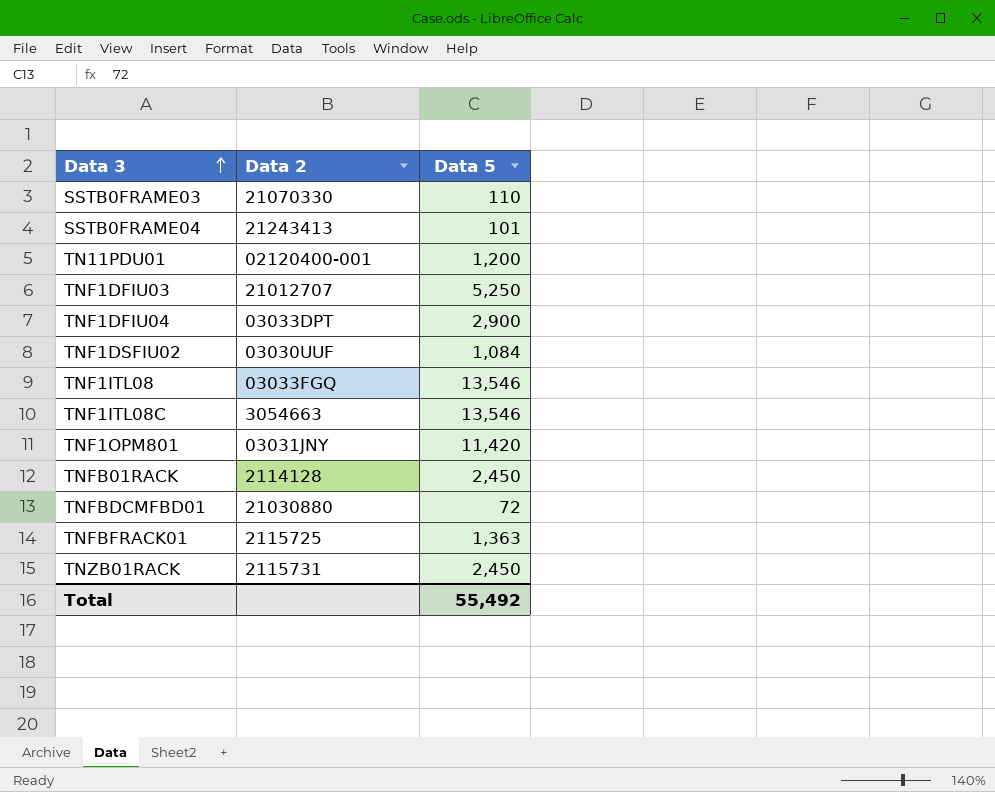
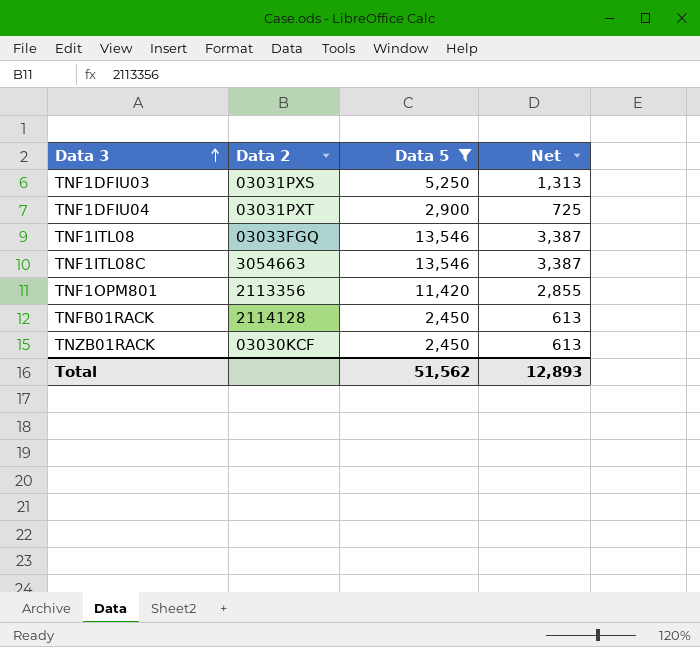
filter: none -> Data 5 >= 2,450
column Net | formula: none -> [Data 5] * 0.25
TNF1DFIU03 | Data 2: 21012707 -> 03031PXS
TNF1DFIU04 | Data 2: 03033DPT -> 03031PXT
TNF1OPM801 | Data 2: 03031JNY -> 2113356
TNZB01RACK | Data 2: 2115731 -> 03030KCF
Total | Data 5: 55,492 -> 51,562

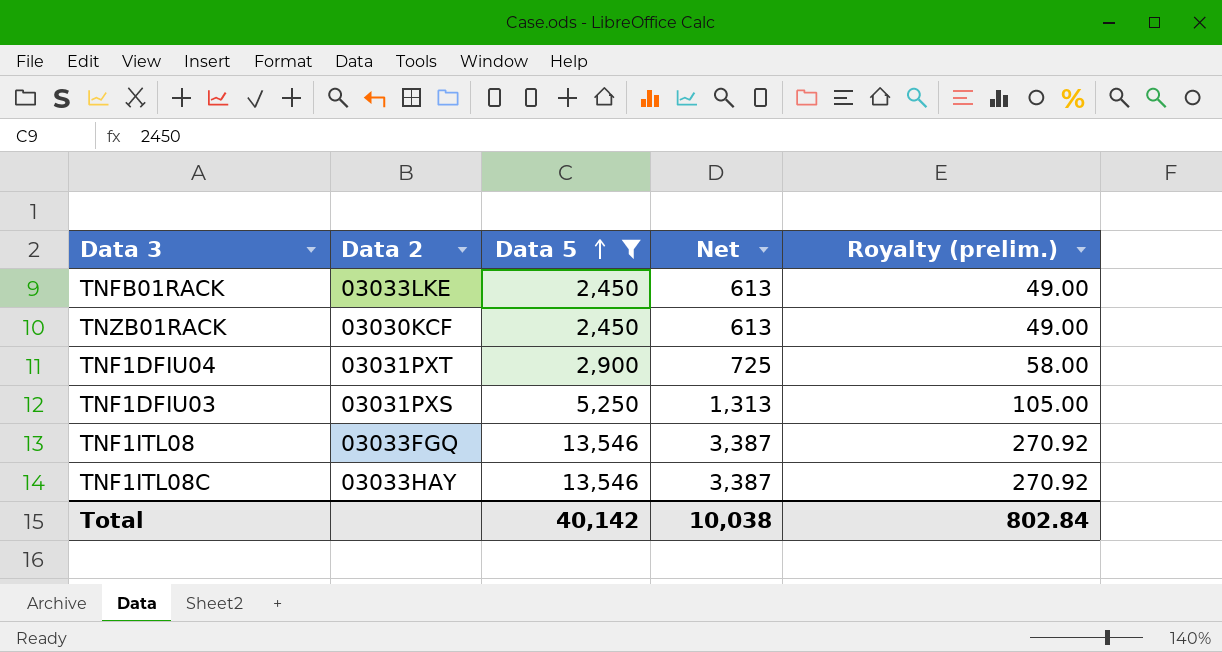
row order: Data 3 ascending -> Data 5 ascending
column Royalty (prelim.) | formula: none -> [Data 5] * 0.02
row TNF1OPM801: 2113356 | 11,420 | 2,855 -> none
TNFB01RACK | Data 2: 2114128 -> 03033LKE
TNF1ITL08C | Data 2: 3054663 -> 03033HAY
Total | Data 5: 51,562 -> 40,142
Total | Net: 12,893 -> 10,038

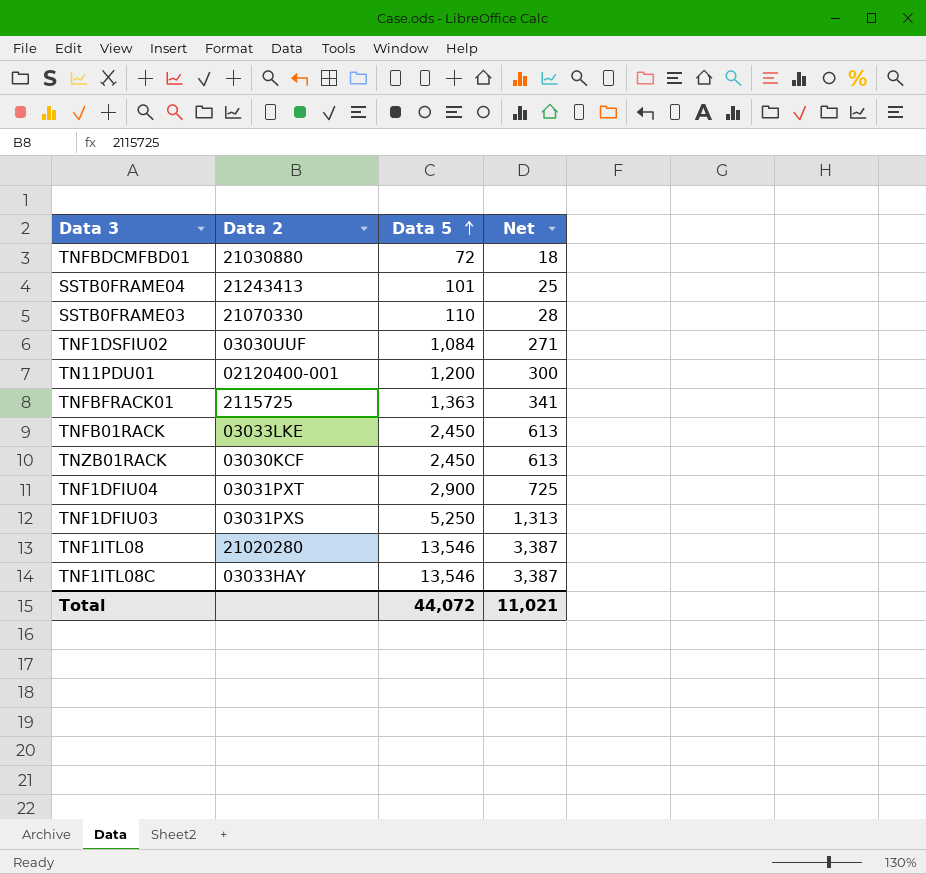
filter: Data 5 >= 2,450 -> none
column Royalty (prelim.) | formula: [Data 5] * 0.02 -> none
TNF1ITL08 | Data 2: 03033FGQ -> 21020280
Total | Data 5: 40,142 -> 44,072
Total | Net: 10,038 -> 11,021

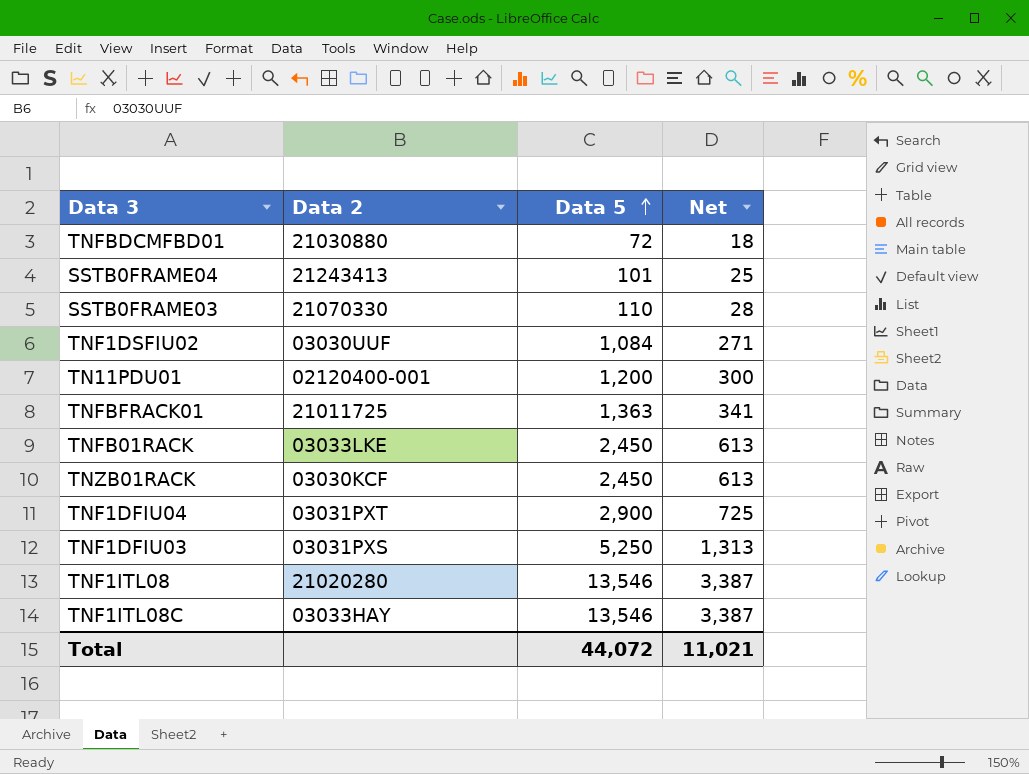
TNFBFRACK01 | Data 2: 2115725 -> 21011725

